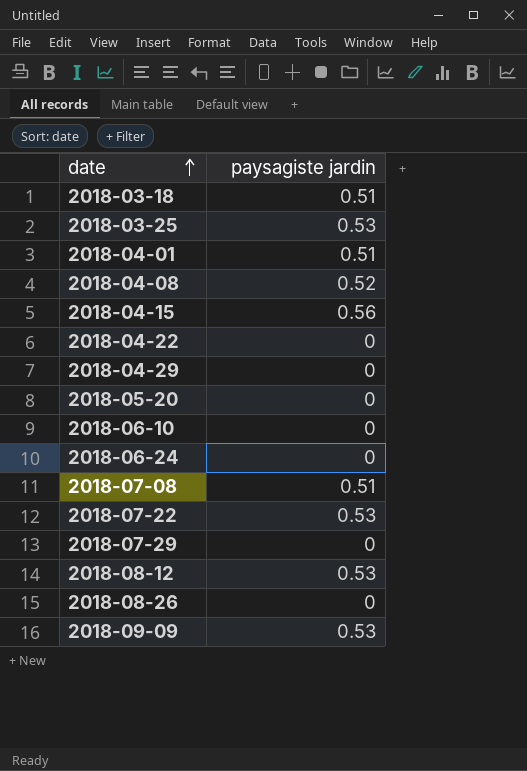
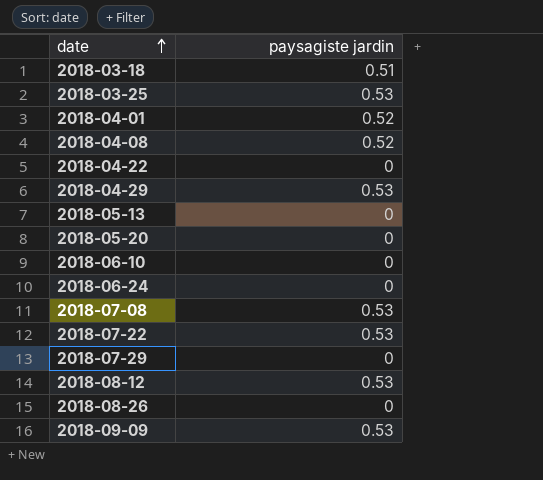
row 2018-04-15: 0.56 -> none
2018-04-01 | paysagiste jardin: 0.51 -> 0.52
2018-04-29 | paysagiste jardin: 0 -> 0.53
row 2018-05-13: none -> 0
2018-07-08 | paysagiste jardin: 0.51 -> 0.53

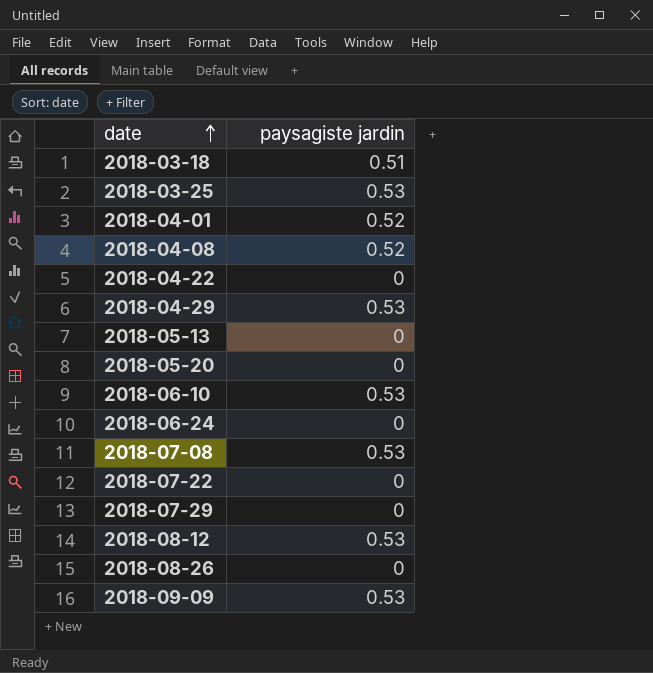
2018-06-10 | paysagiste jardin: 0 -> 0.53
2018-07-22 | paysagiste jardin: 0.53 -> 0

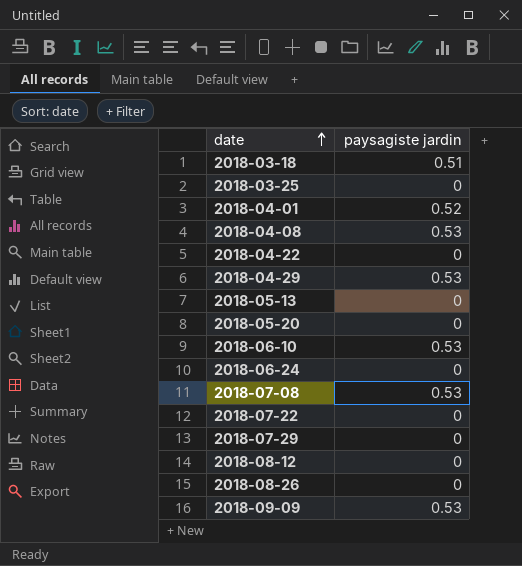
2018-03-25 | paysagiste jardin: 0.53 -> 0
2018-04-08 | paysagiste jardin: 0.52 -> 0.53
2018-08-12 | paysagiste jardin: 0.53 -> 0

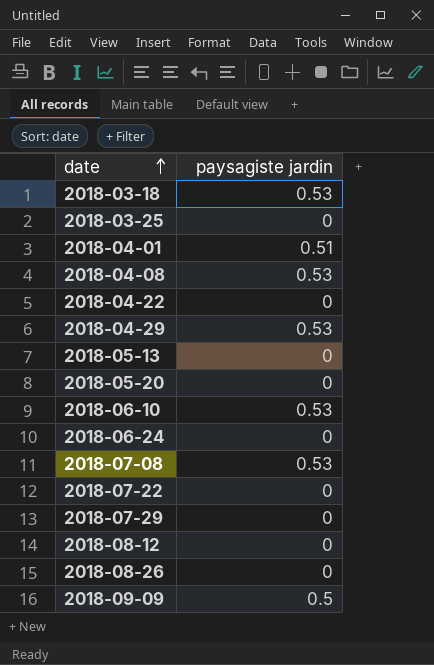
2018-03-18 | paysagiste jardin: 0.51 -> 0.53
2018-04-01 | paysagiste jardin: 0.52 -> 0.51
2018-09-09 | paysagiste jardin: 0.53 -> 0.5

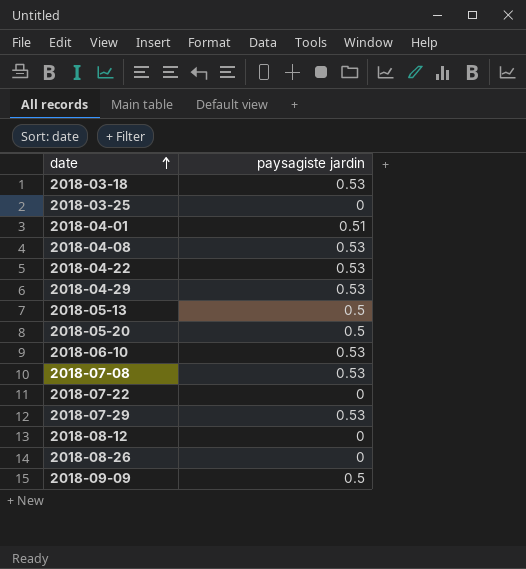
row 2018-06-24: 0 -> none
2018-04-22 | paysagiste jardin: 0 -> 0.53
2018-05-13 | paysagiste jardin: 0 -> 0.5
2018-05-20 | paysagiste jardin: 0 -> 0.5
2018-07-29 | paysagiste jardin: 0 -> 0.53

